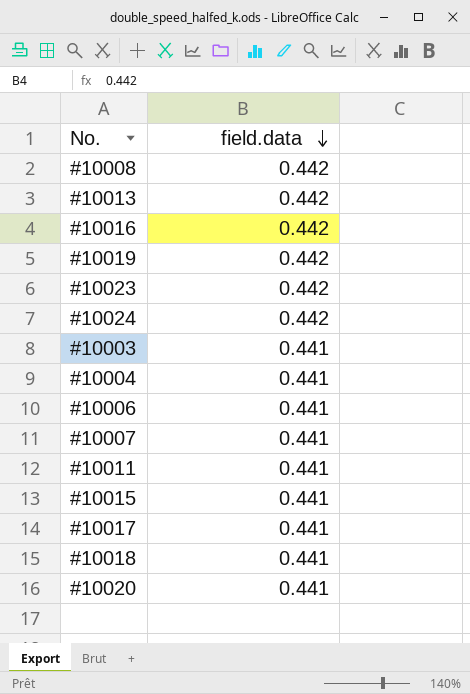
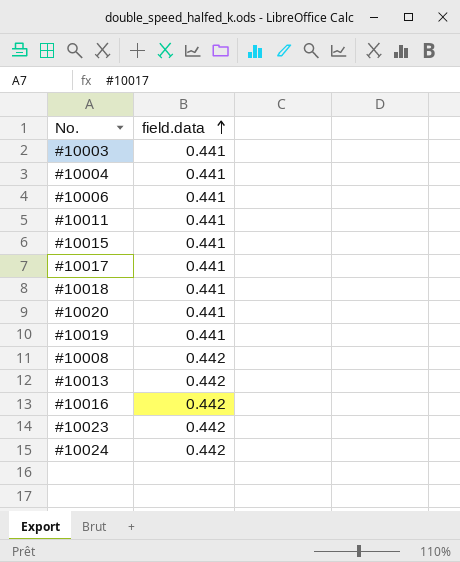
row order: field.data descending -> field.data ascending
row #10007: 0.441 -> none
#10019 | field.data: 0.442 -> 0.441

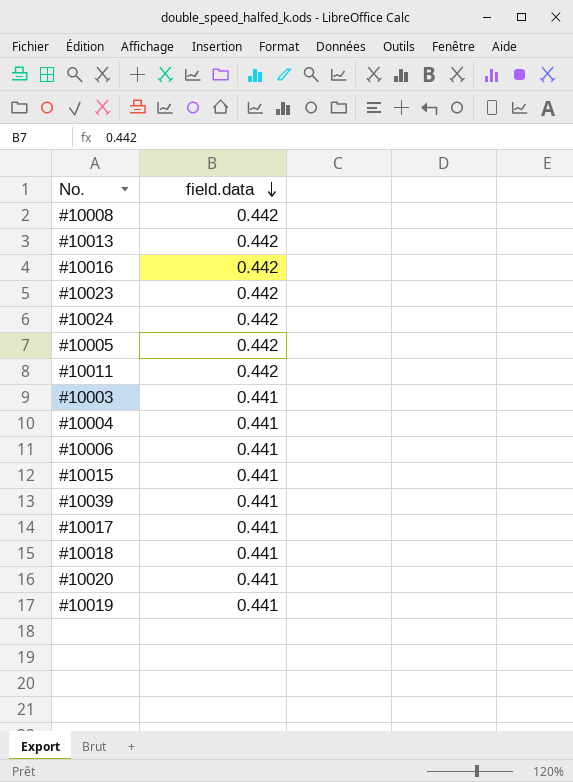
row order: field.data ascending -> field.data descending
row #10005: none -> 0.442
#10011 | field.data: 0.441 -> 0.442
row #10039: none -> 0.441

